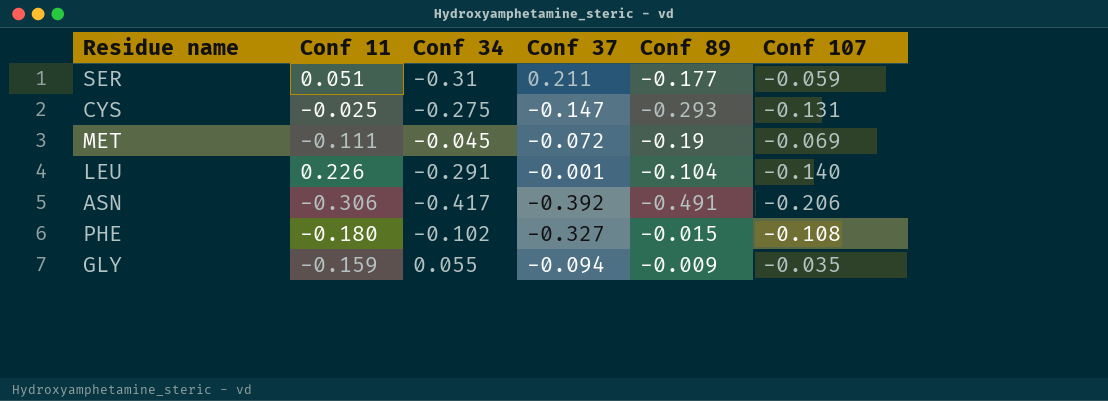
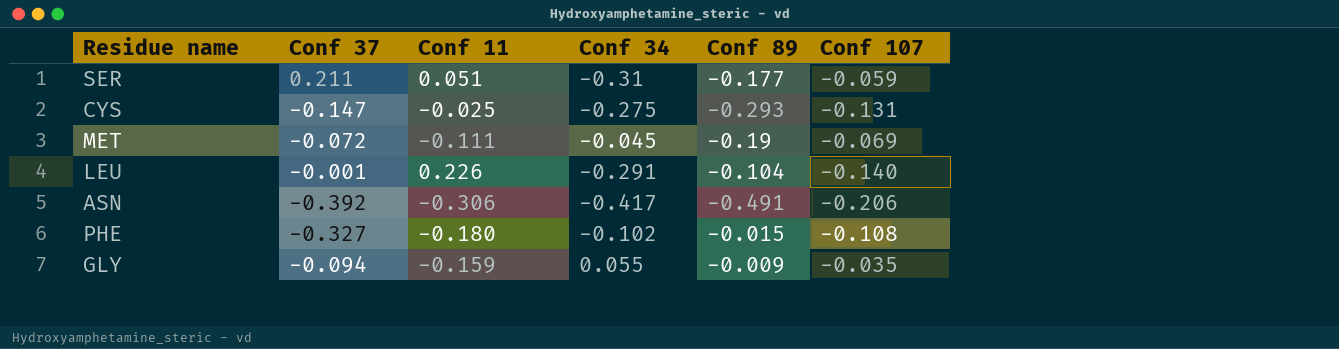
column Conf 37 | position: 4 -> 2

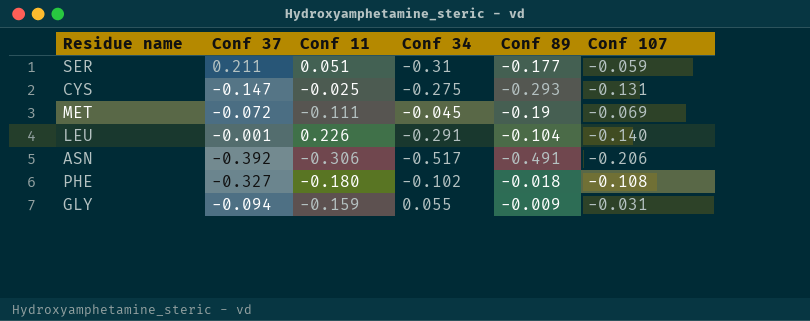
ASN | Conf 34: -0.417 -> -0.517
PHE | Conf 89: -0.015 -> -0.018
GLY | Conf 107: -0.035 -> -0.031

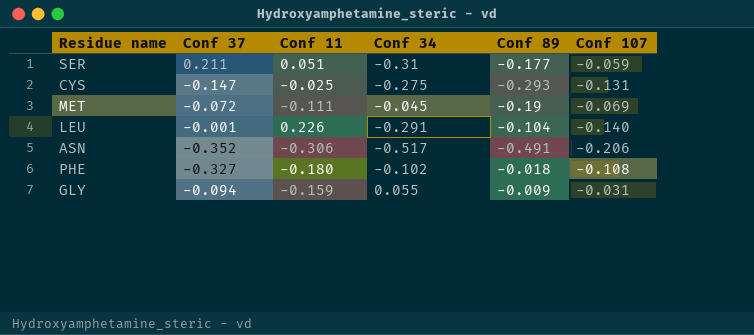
ASN | Conf 37: -0.392 -> -0.352

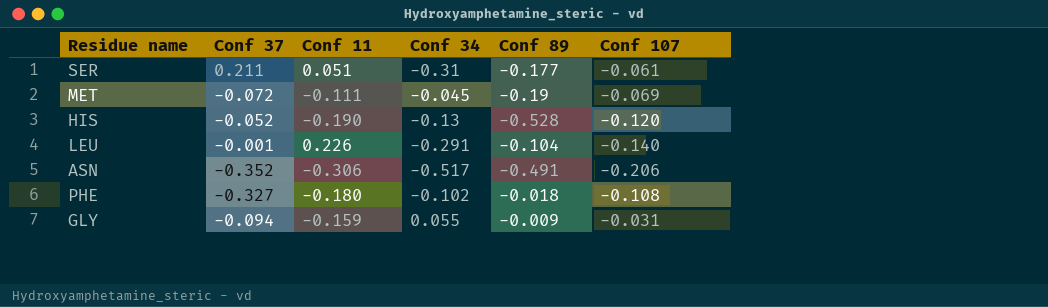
row CYS: -0.147 | -0.025 | -0.275 | -0.293 | -0.131 -> none
SER | Conf 107: -0.059 -> -0.061
row HIS: none -> -0.052 | -0.190 | -0.13 | -0.528 | -0.120

